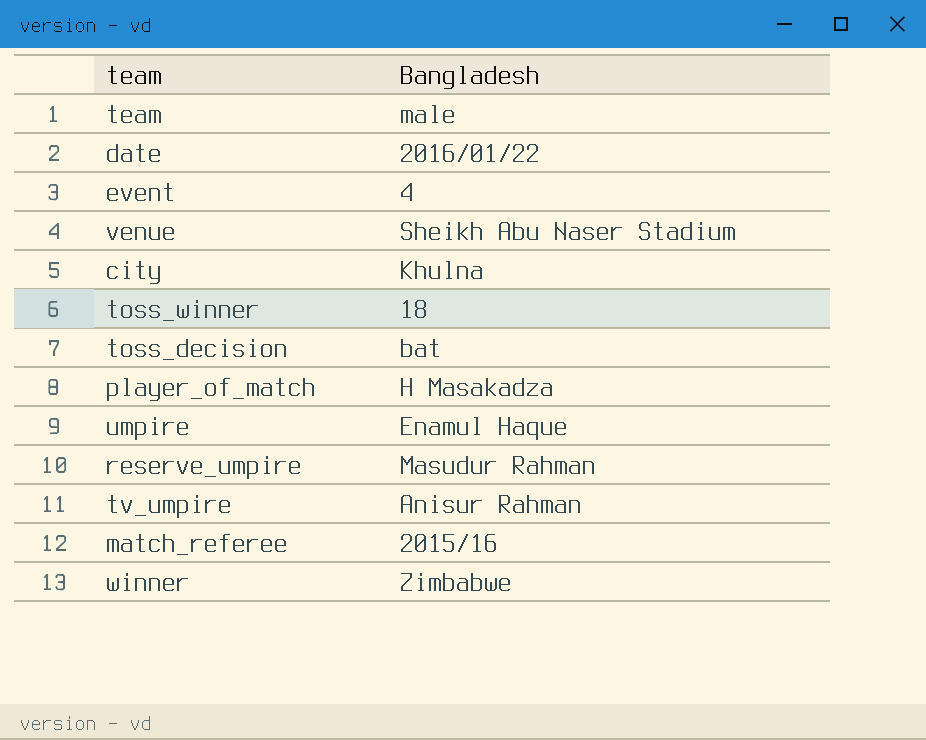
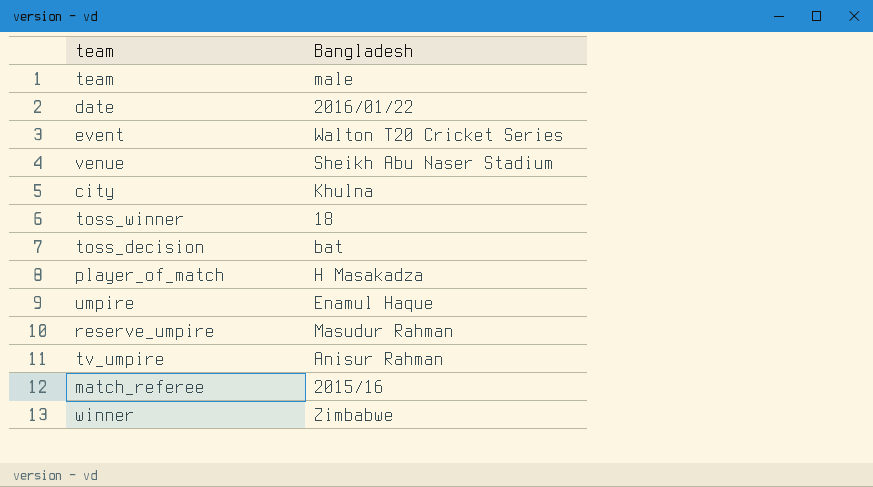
event | Bangladesh: 4 -> Walton T20 Cricket Series

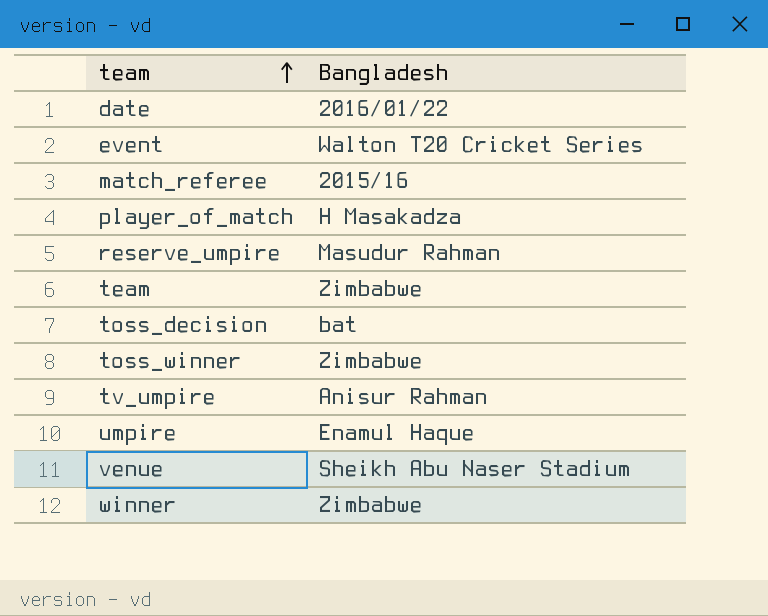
row order: none -> team ascending
row city: Khulna -> none
team | Bangladesh: male -> Zimbabwe
toss_winner | Bangladesh: 18 -> Zimbabwe

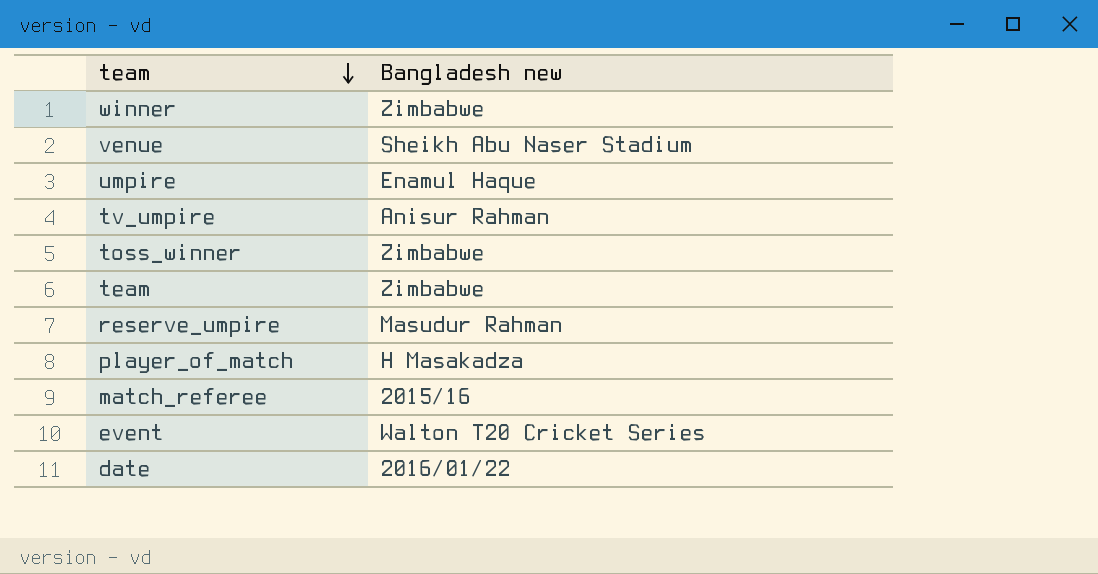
row order: team ascending -> team descending
column name: Bangladesh -> Bangladesh new
row toss_decision: bat -> none

